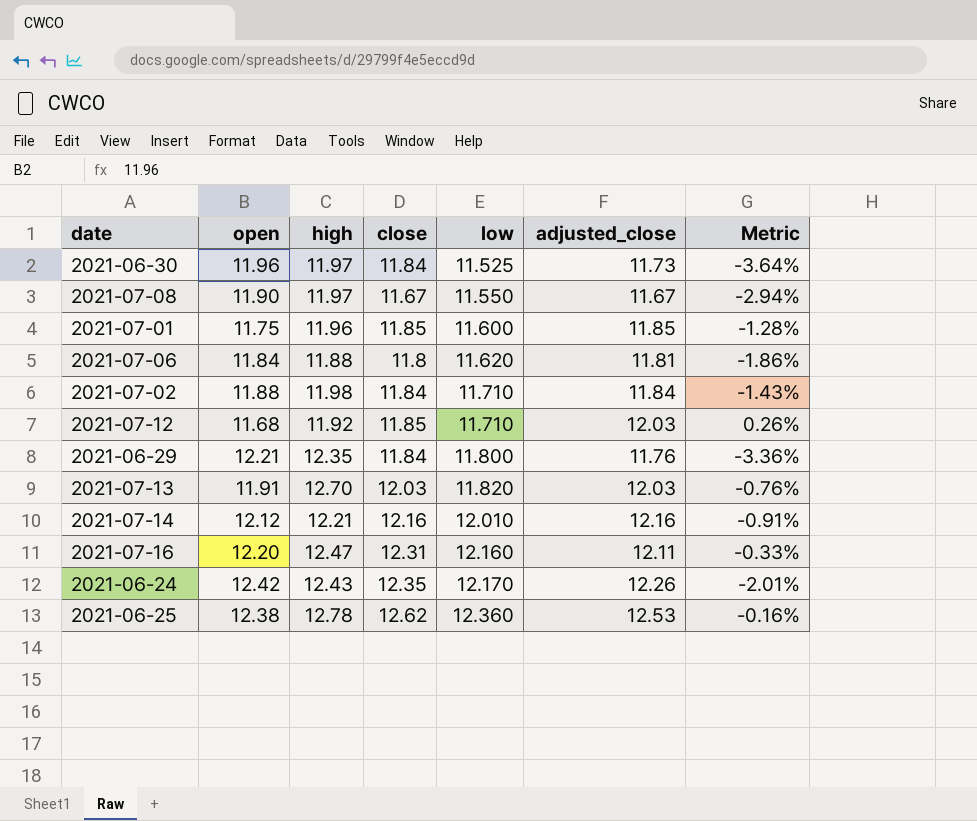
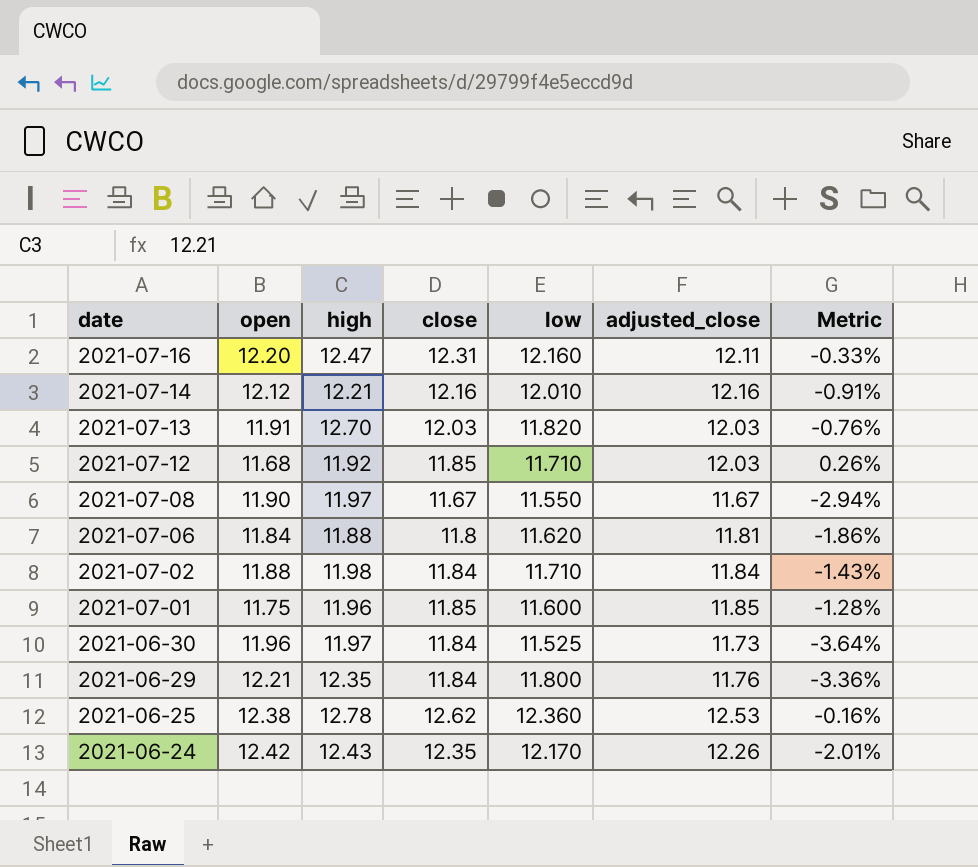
row order: low ascending -> date descending

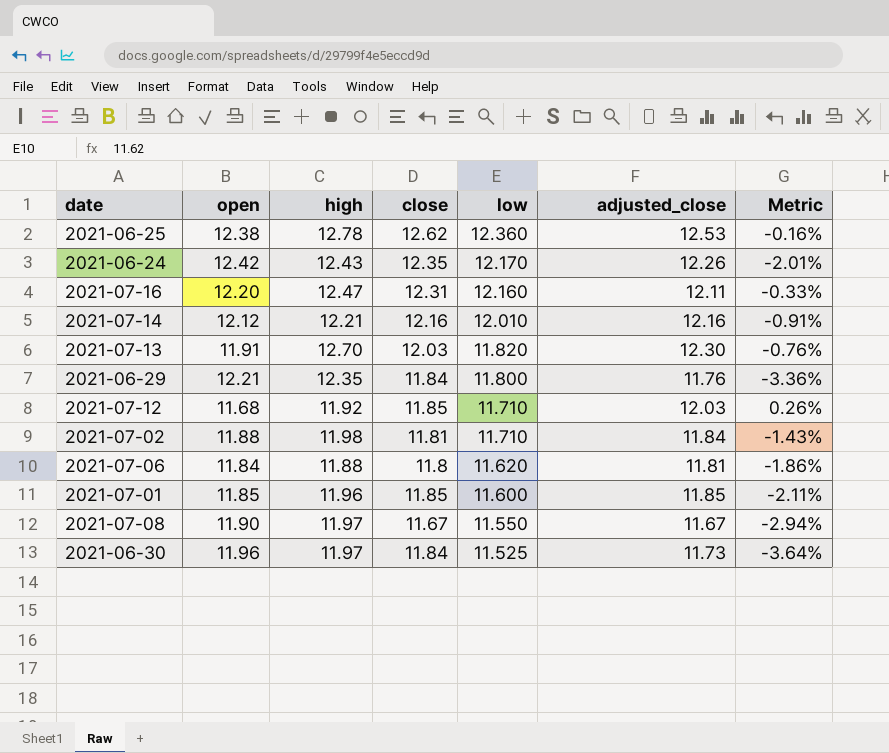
row order: date descending -> low descending
2021-07-13 | adjusted_close: 12.03 -> 12.30
2021-07-02 | close: 11.84 -> 11.81
2021-07-01 | open: 11.75 -> 11.85
2021-07-01 | Metric: -1.28% -> -2.11%

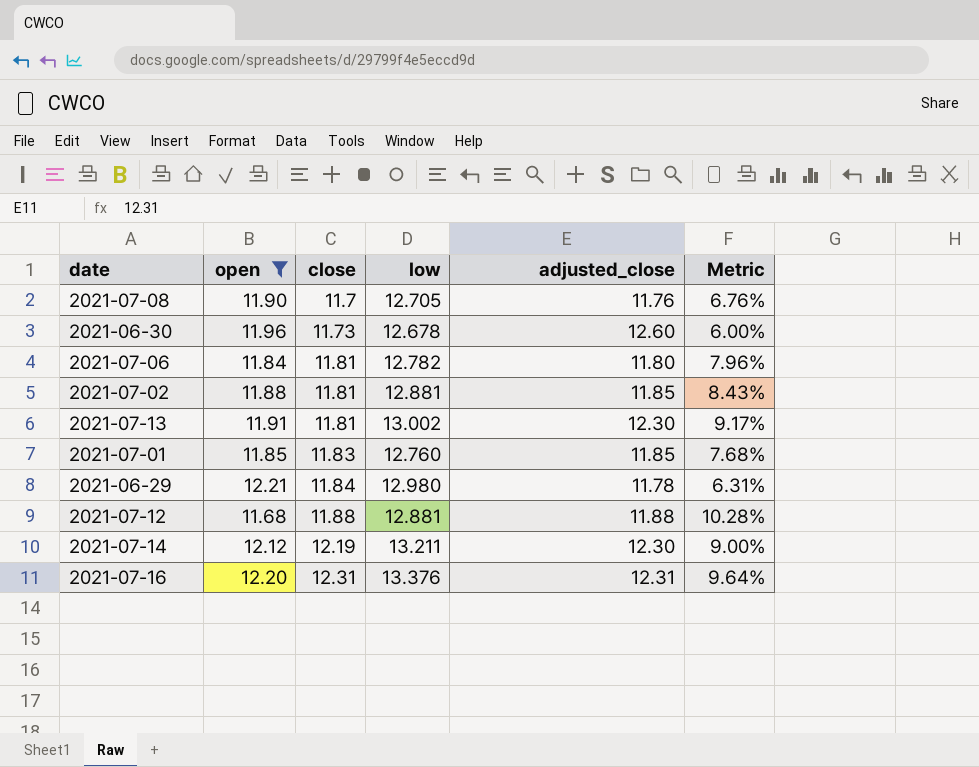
filter: none -> open <= 12.21
row order: low descending -> close ascending
column high | position: 3 -> none
2021-07-08 | close: 11.67 -> 11.7
2021-07-08 | low: 11.550 -> 12.705
2021-07-08 | adjusted_close: 11.67 -> 11.76
2021-07-08 | Metric: -2.94% -> 6.76%
2021-06-30 | close: 11.84 -> 11.73
2021-06-30 | low: 11.525 -> 12.678
2021-06-30 | adjusted_close: 11.73 -> 12.60
2021-06-30 | Metric: -3.64% -> 6.00%
2021-07-06 | close: 11.8 -> 11.81
2021-07-06 | low: 11.620 -> 12.782
2021-07-06 | adjusted_close: 11.81 -> 11.80
2021-07-06 | Metric: -1.86% -> 7.96%
2021-07-02 | low: 11.710 -> 12.881
2021-07-02 | adjusted_close: 11.84 -> 11.85
2021-07-02 | Metric: -1.43% -> 8.43%
2021-07-13 | close: 12.03 -> 11.81
2021-07-13 | low: 11.820 -> 13.002
2021-07-13 | Metric: -0.76% -> 9.17%
2021-07-01 | close: 11.85 -> 11.83
2021-07-01 | low: 11.600 -> 12.760
2021-07-01 | Metric: -2.11% -> 7.68%
2021-06-29 | low: 11.800 -> 12.980
2021-06-29 | adjusted_close: 11.76 -> 11.78
2021-06-29 | Metric: -3.36% -> 6.31%
2021-07-12 | close: 11.85 -> 11.88
2021-07-12 | low: 11.710 -> 12.881
2021-07-12 | adjusted_close: 12.03 -> 11.88
2021-07-12 | Metric: 0.26% -> 10.28%
2021-07-14 | close: 12.16 -> 12.19
2021-07-14 | low: 12.010 -> 13.211
2021-07-14 | adjusted_close: 12.16 -> 12.30
2021-07-14 | Metric: -0.91% -> 9.00%
2021-07-16 | low: 12.160 -> 13.376
2021-07-16 | adjusted_close: 12.11 -> 12.31
2021-07-16 | Metric: -0.33% -> 9.64%

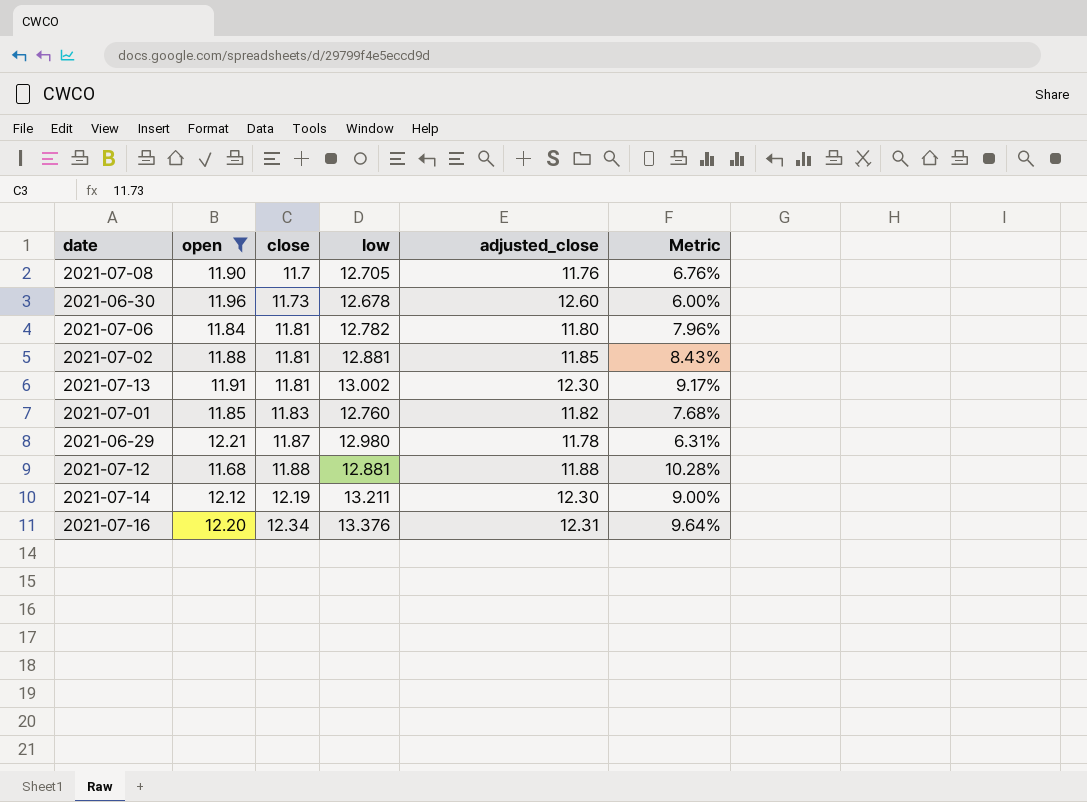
2021-07-01 | adjusted_close: 11.85 -> 11.82
2021-06-29 | close: 11.84 -> 11.87
2021-07-16 | close: 12.31 -> 12.34

